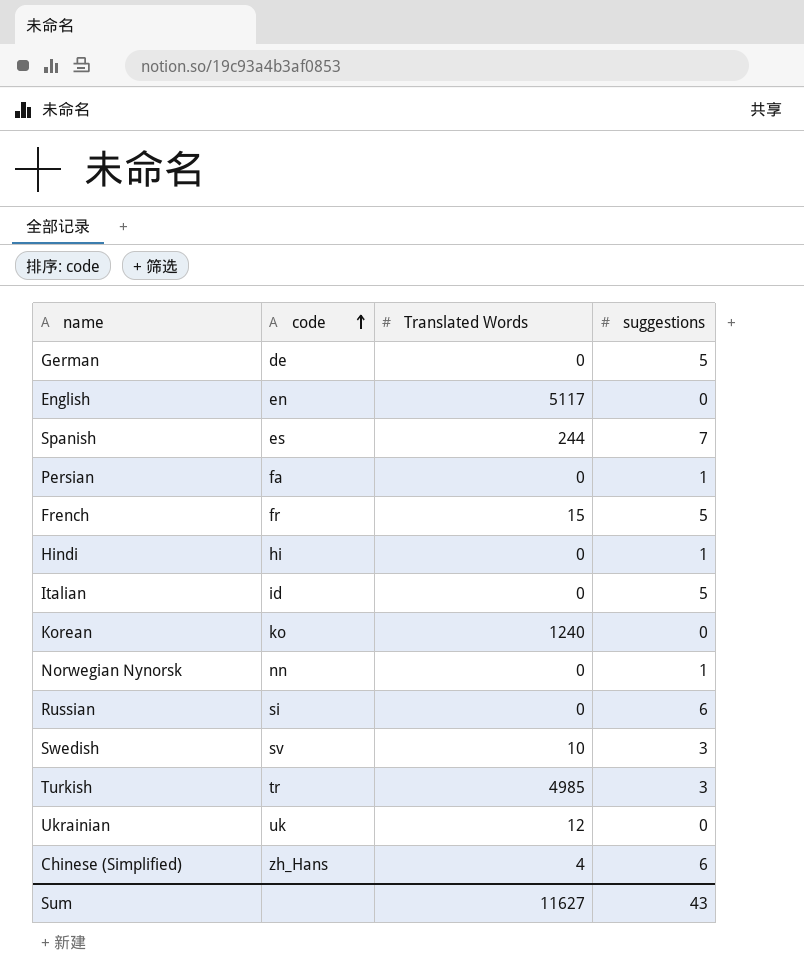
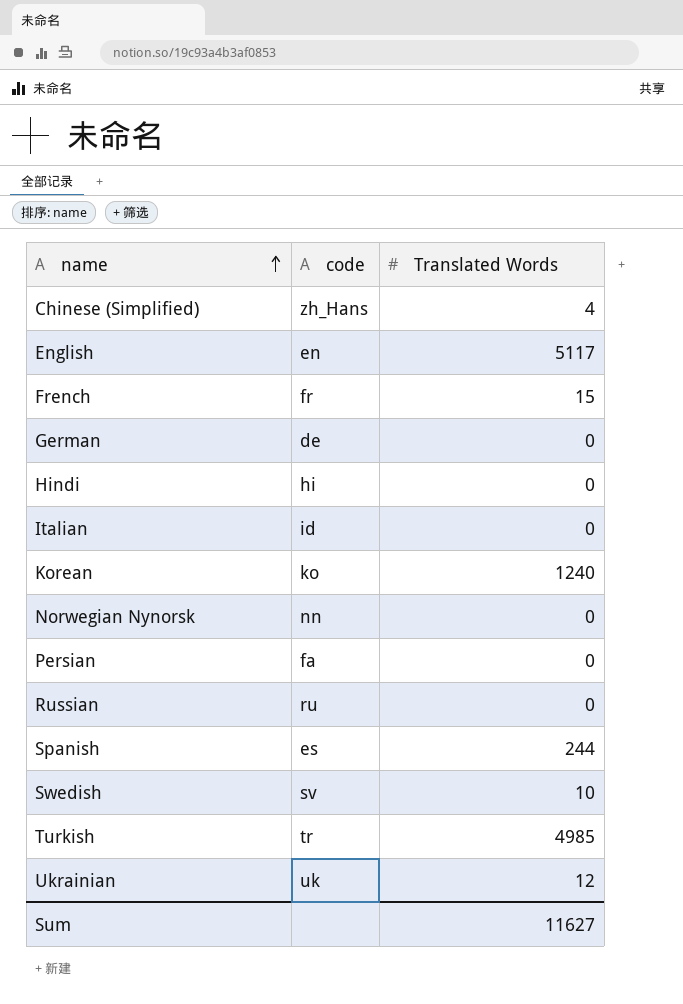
row order: code ascending -> name ascending
column suggestions | position: 4 -> none
Russian | code: si -> ru

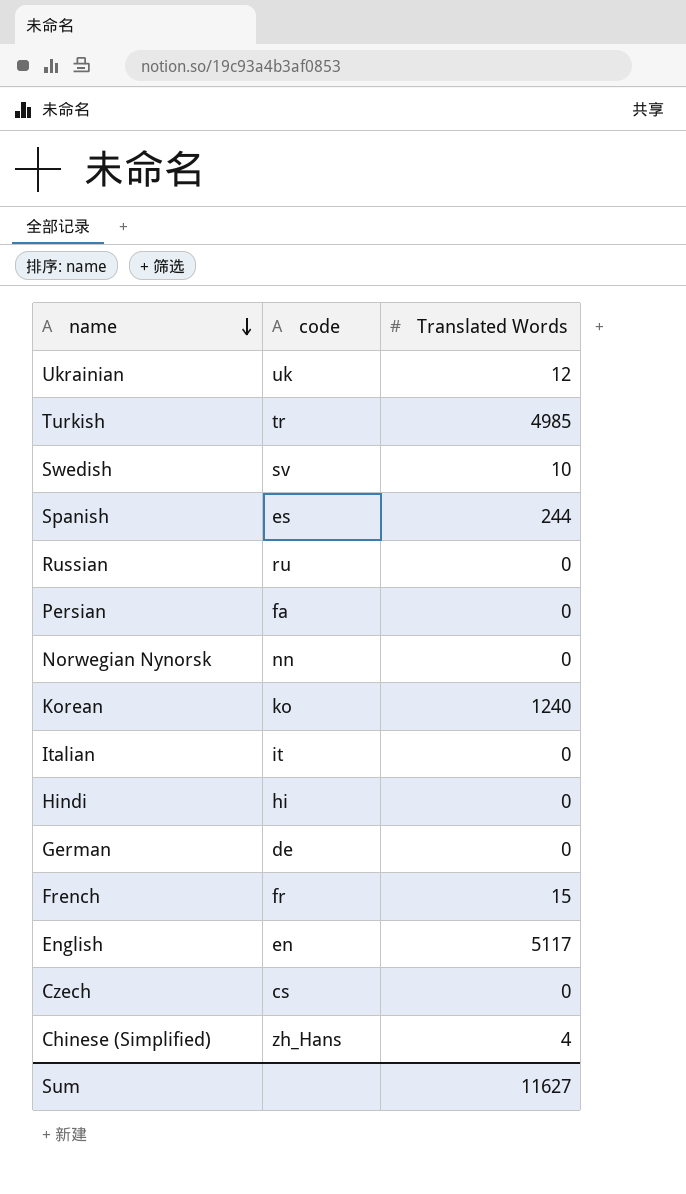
row order: name ascending -> name descending
Italian | code: id -> it
row Czech: none -> cs | 0

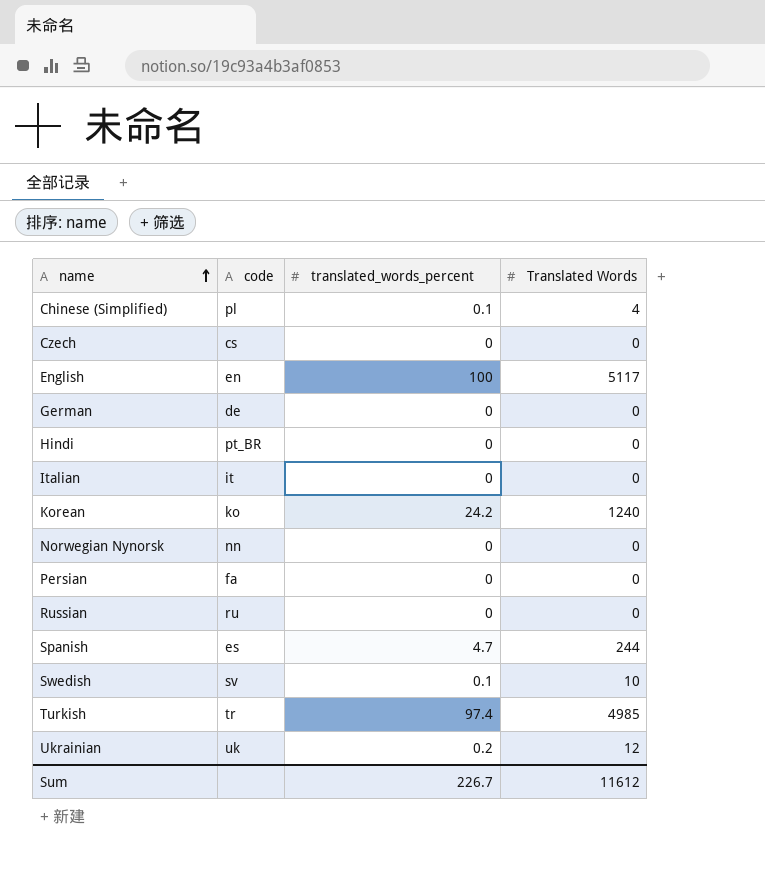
row order: name descending -> name ascending
column translated_words_percent | position: none -> 3
row French: fr | 15 -> none
Chinese (Simplified) | code: zh_Hans -> pl
Hindi | code: hi -> pt_BR
Sum | Translated Words: 11627 -> 11612

